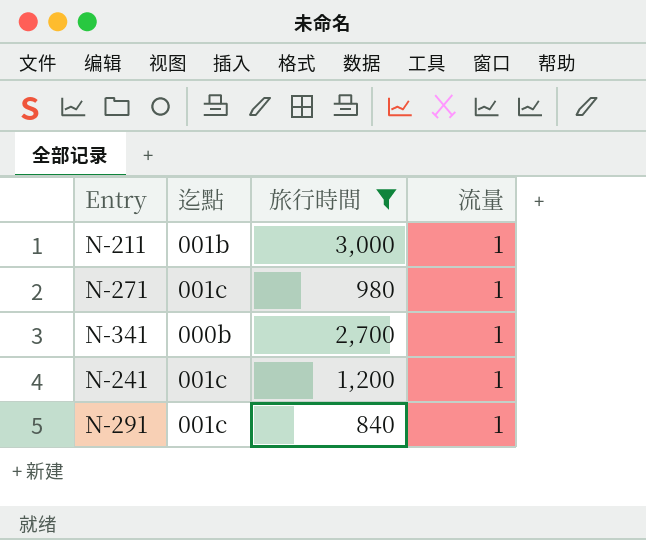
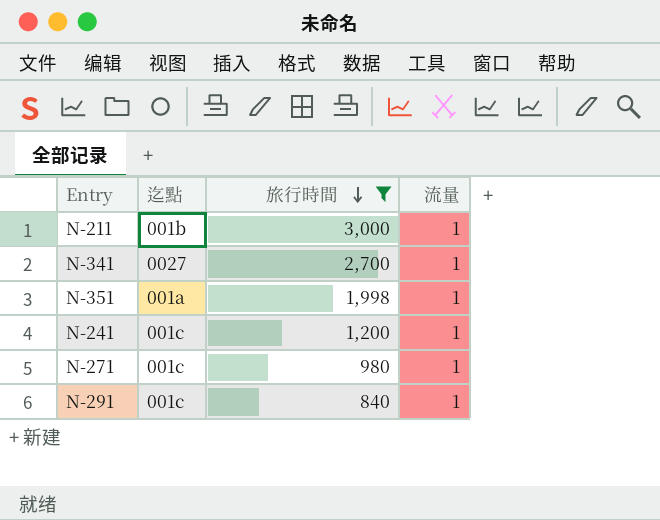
row order: none -> 旅行時間 descending
N-341 | 迄點: 000b -> 0027
row N-351: none -> 001a | 1,998 | 1

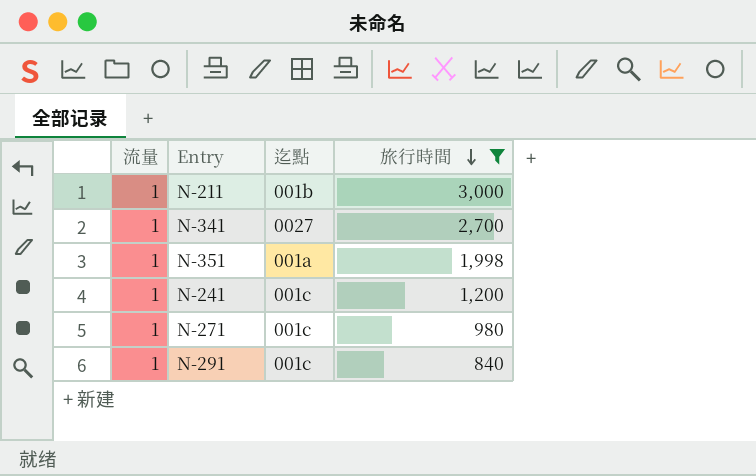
column 流量 | position: 4 -> 1

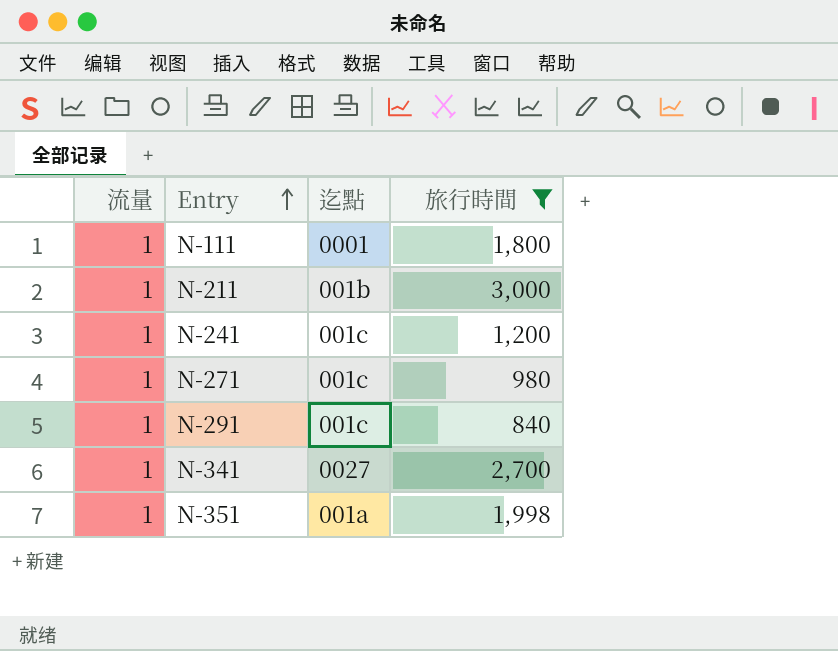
row order: 旅行時間 descending -> Entry ascending
row N-111: none -> 1 | 0001 | 1,800

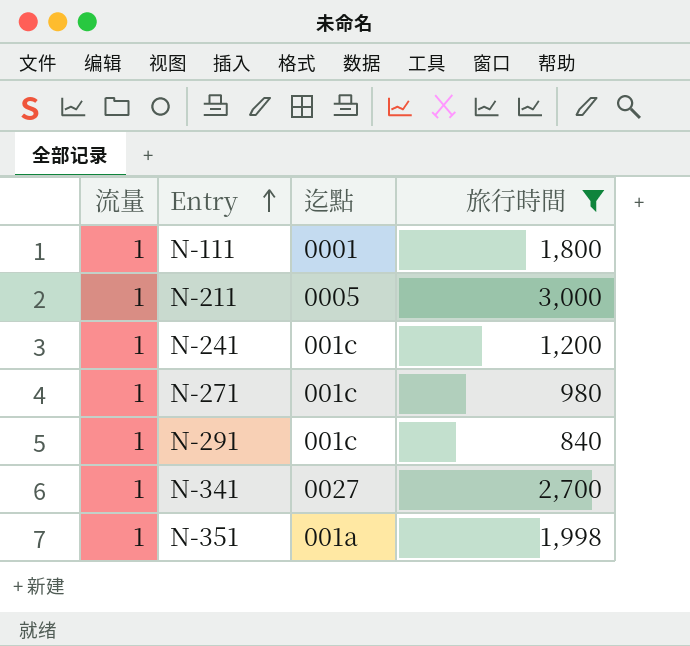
N-211 | 迄點: 001b -> 0005

